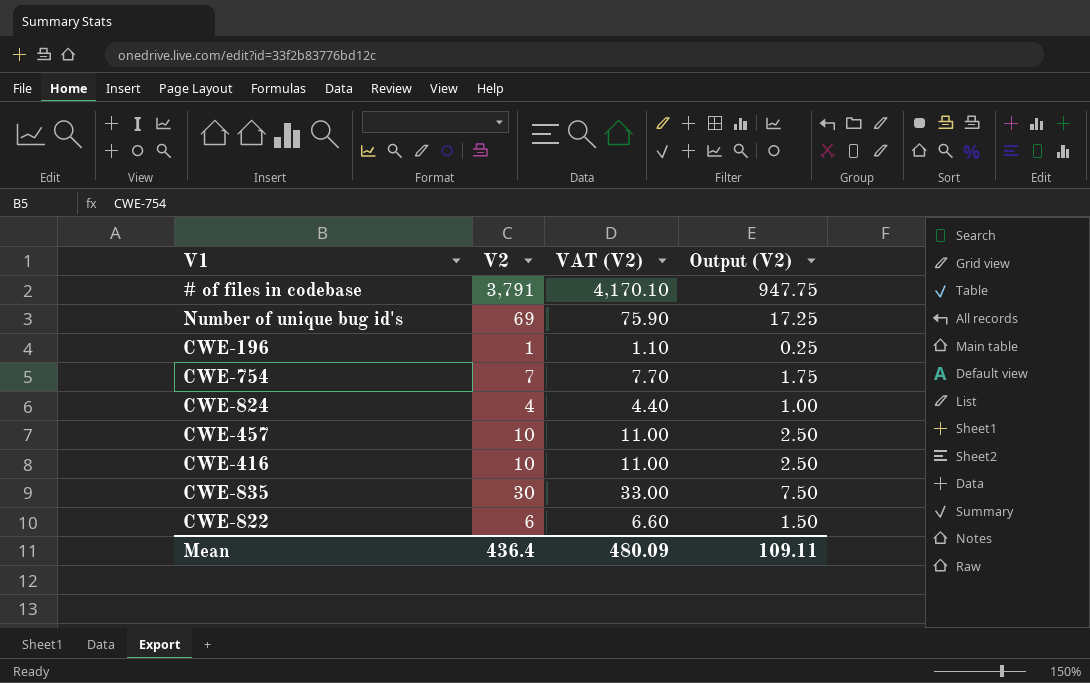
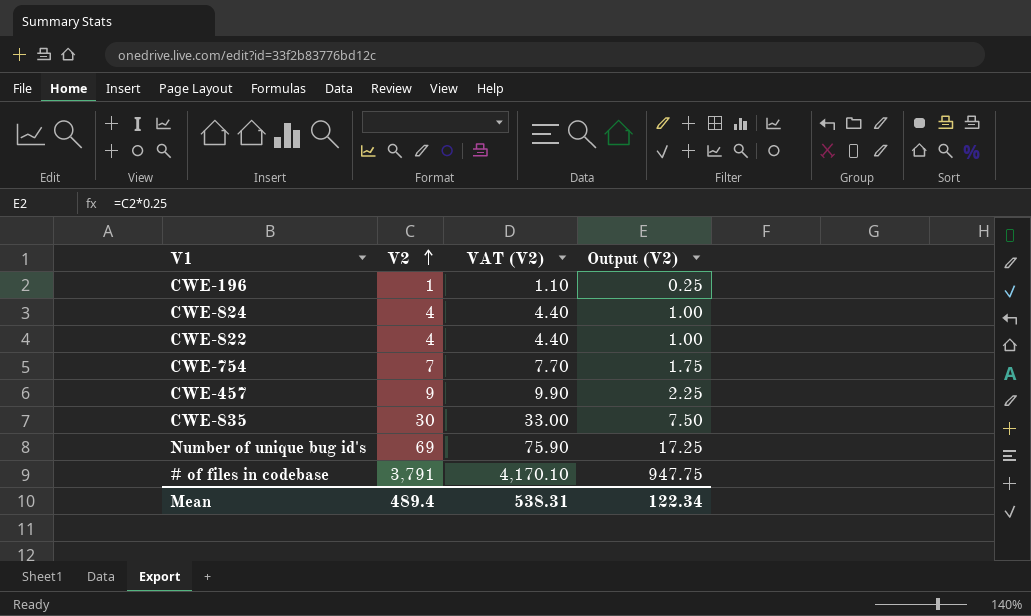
row order: none -> V2 ascending
row CWE-416: 10 | 11.00 | 2.50 -> none
CWE-822 | V2: 6 -> 4
CWE-822 | VAT (V2): 6.60 -> 4.40
CWE-822 | Output (V2): 1.50 -> 1.00
CWE-457 | V2: 10 -> 9
CWE-457 | VAT (V2): 11.00 -> 9.90
CWE-457 | Output (V2): 2.50 -> 2.25
Mean | V2: 436.4 -> 489.4
Mean | VAT (V2): 480.09 -> 538.31
Mean | Output (V2): 109.11 -> 122.34

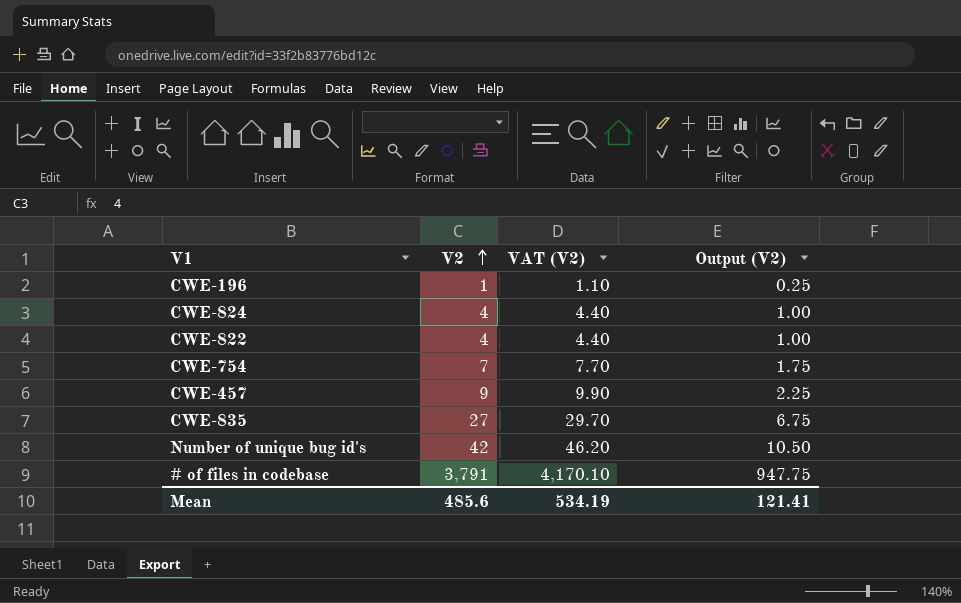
CWE-835 | V2: 30 -> 27
CWE-835 | VAT (V2): 33.00 -> 29.70
CWE-835 | Output (V2): 7.50 -> 6.75
Number of unique bug id's | V2: 69 -> 42
Number of unique bug id's | VAT (V2): 75.90 -> 46.20
Number of unique bug id's | Output (V2): 17.25 -> 10.50
Mean | V2: 489.4 -> 485.6
Mean | VAT (V2): 538.31 -> 534.19
Mean | Output (V2): 122.34 -> 121.41

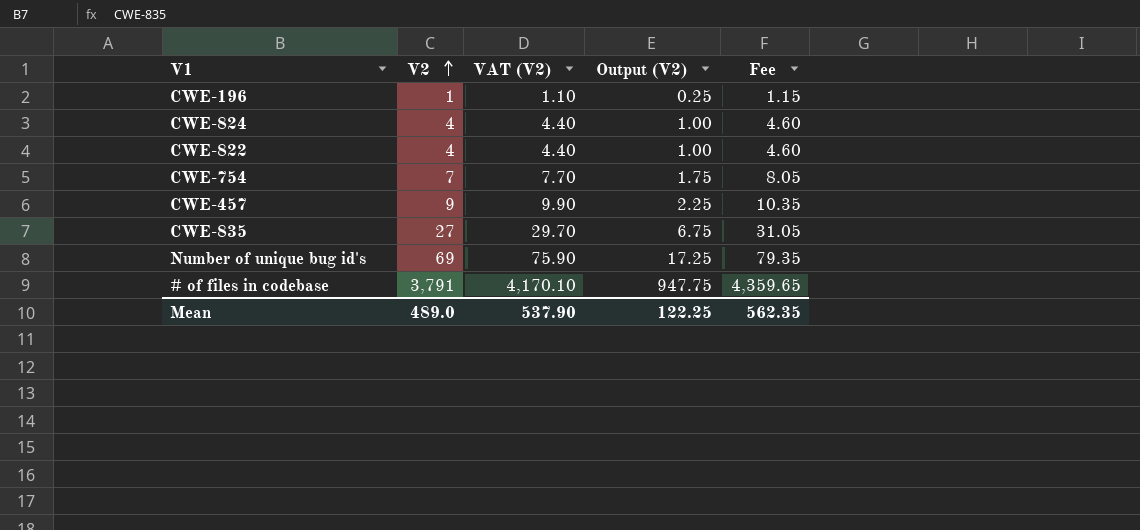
column Fee | formula: none -> [V2] * 1.15
Number of unique bug id's | V2: 42 -> 69
Number of unique bug id's | VAT (V2): 46.20 -> 75.90
Number of unique bug id's | Output (V2): 10.50 -> 17.25
Mean | V2: 485.6 -> 489.0
Mean | VAT (V2): 534.19 -> 537.90
Mean | Output (V2): 121.41 -> 122.25

